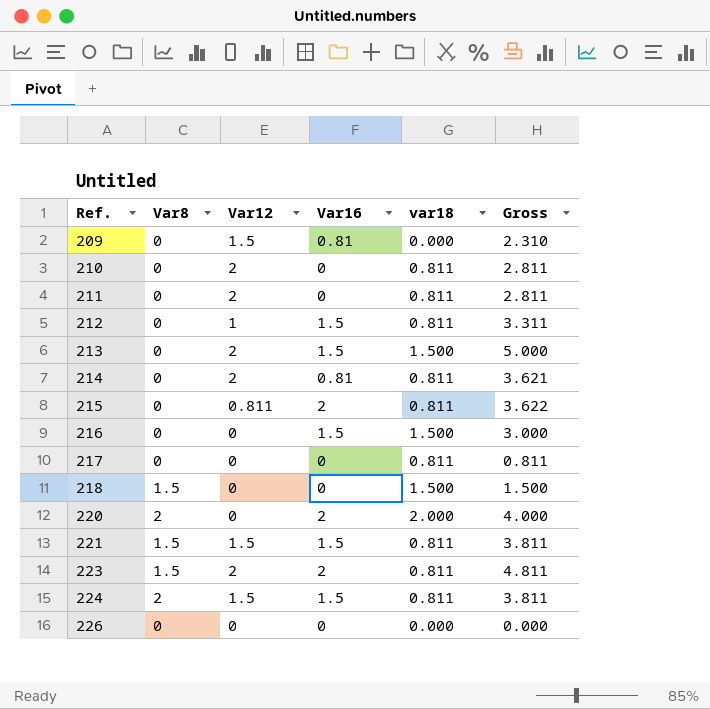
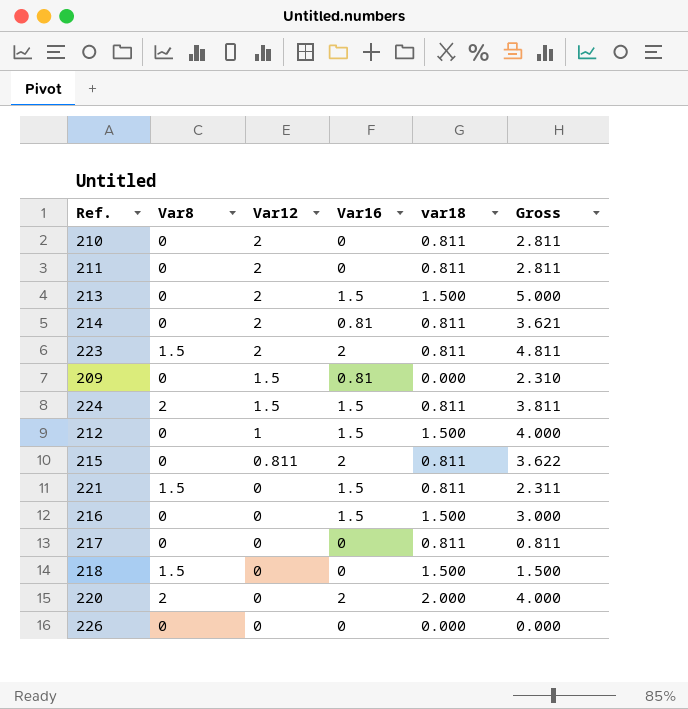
row order: Ref. ascending -> Var12 descending
212 | var18: 0.811 -> 1.500
212 | Gross: 3.311 -> 4.000
221 | Var12: 1.5 -> 0
221 | Gross: 3.811 -> 2.311

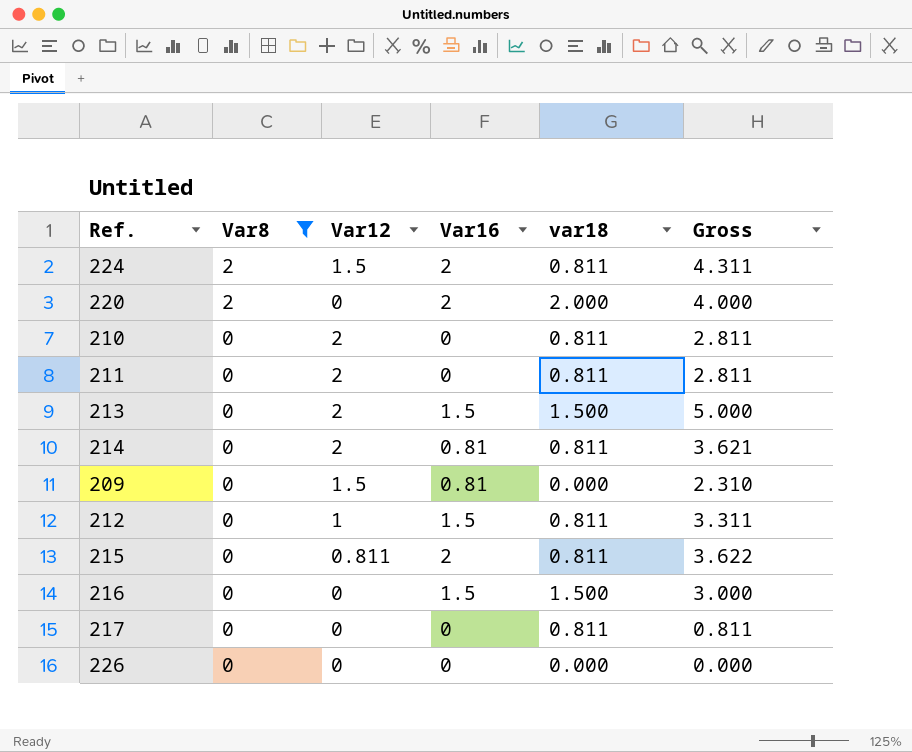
filter: none -> Var8 != 1.5
row order: Var12 descending -> Var8 descending
224 | Var16: 1.5 -> 2
224 | Gross: 3.811 -> 4.311
212 | var18: 1.500 -> 0.811
212 | Gross: 4.000 -> 3.311

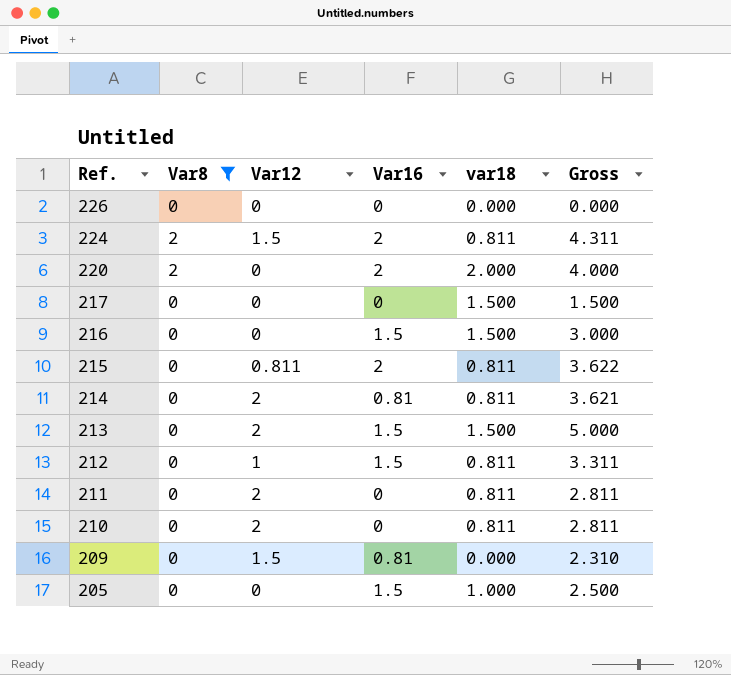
row order: Var8 descending -> Ref. descending
217 | var18: 0.811 -> 1.500
217 | Gross: 0.811 -> 1.500
row 205: none -> 0 | 0 | 1.5 | 1.000 | 2.500

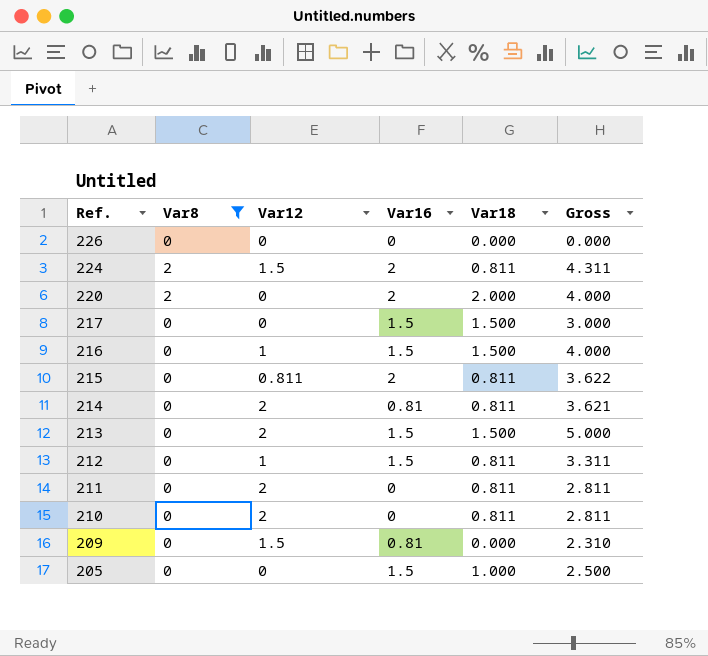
column name: var18 -> Var18
217 | Var16: 0 -> 1.5
217 | Gross: 1.500 -> 3.000
216 | Var12: 0 -> 1
216 | Gross: 3.000 -> 4.000

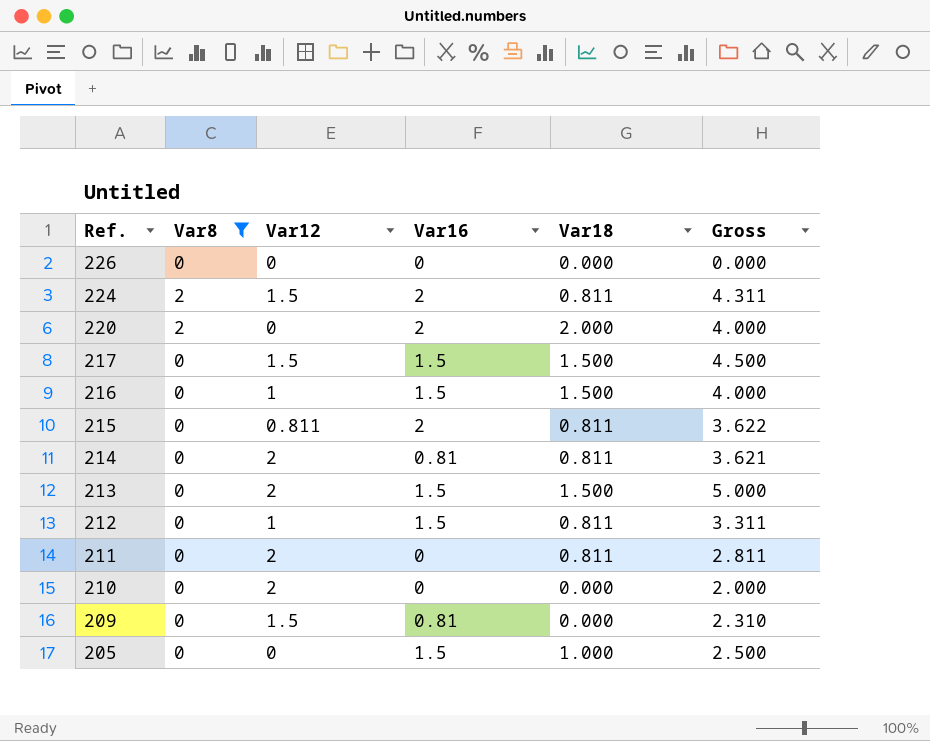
217 | Var12: 0 -> 1.5
217 | Gross: 3.000 -> 4.500
210 | Var18: 0.811 -> 0.000
210 | Gross: 2.811 -> 2.000

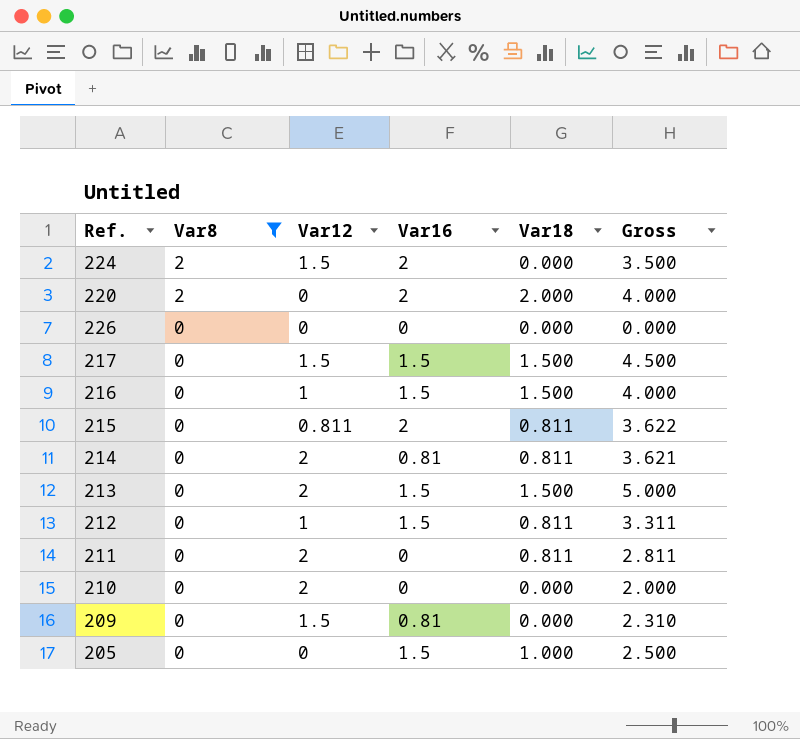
row order: Ref. descending -> Var8 descending
224 | Var18: 0.811 -> 0.000
224 | Gross: 4.311 -> 3.500

